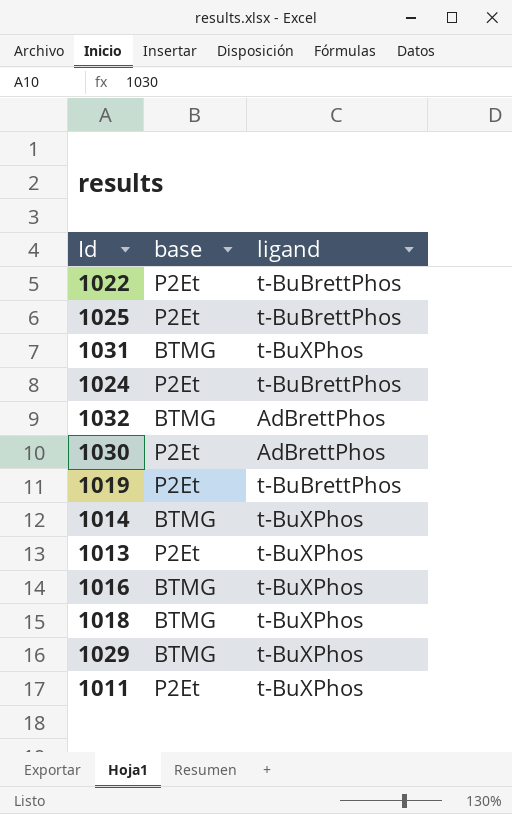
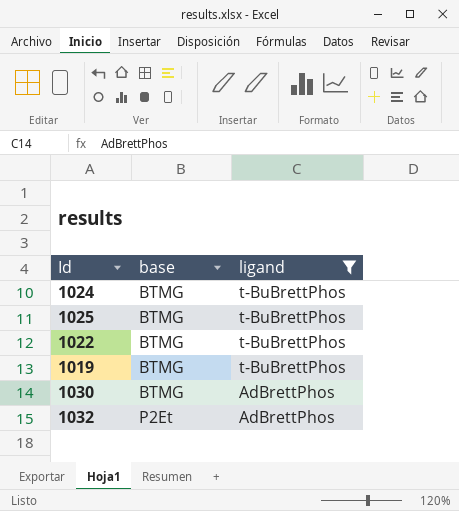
filter: none -> ligand != t-BuXPhos
row order: none -> base ascending
1024 | base: P2Et -> BTMG
1025 | base: P2Et -> BTMG
1022 | base: P2Et -> BTMG
1019 | base: P2Et -> BTMG
1030 | base: P2Et -> BTMG
1032 | base: BTMG -> P2Et

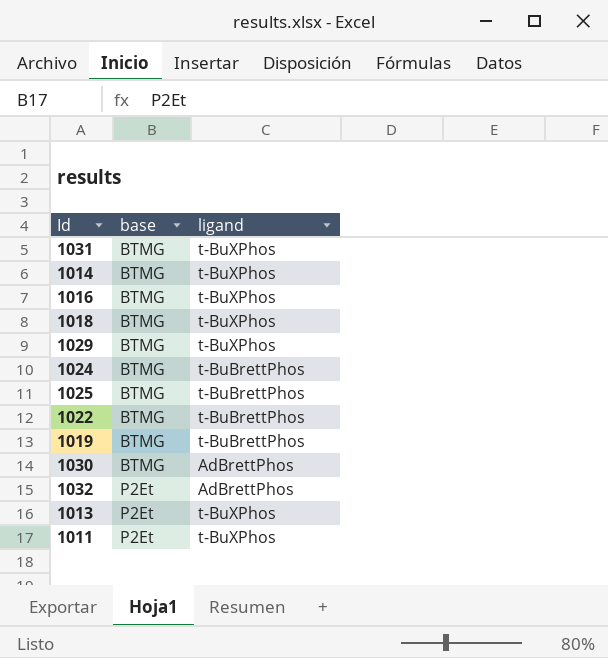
filter: ligand != t-BuXPhos -> none

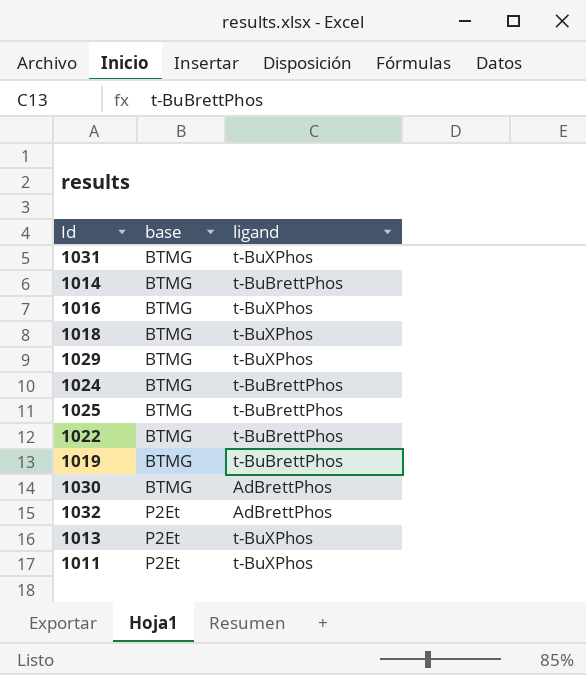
1014 | ligand: t-BuXPhos -> t-BuBrettPhos

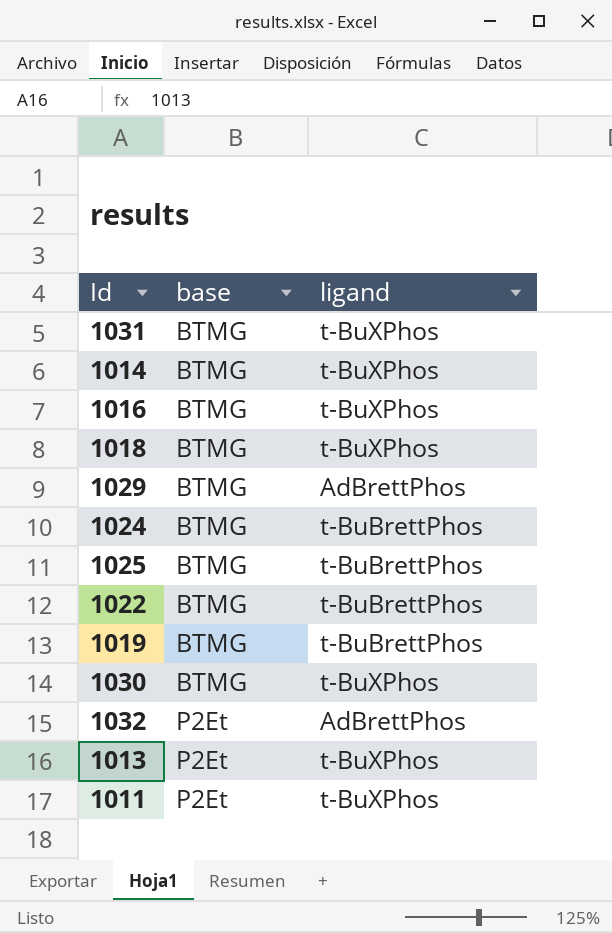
1014 | ligand: t-BuBrettPhos -> t-BuXPhos
1029 | ligand: t-BuXPhos -> AdBrettPhos
1030 | ligand: AdBrettPhos -> t-BuXPhos

